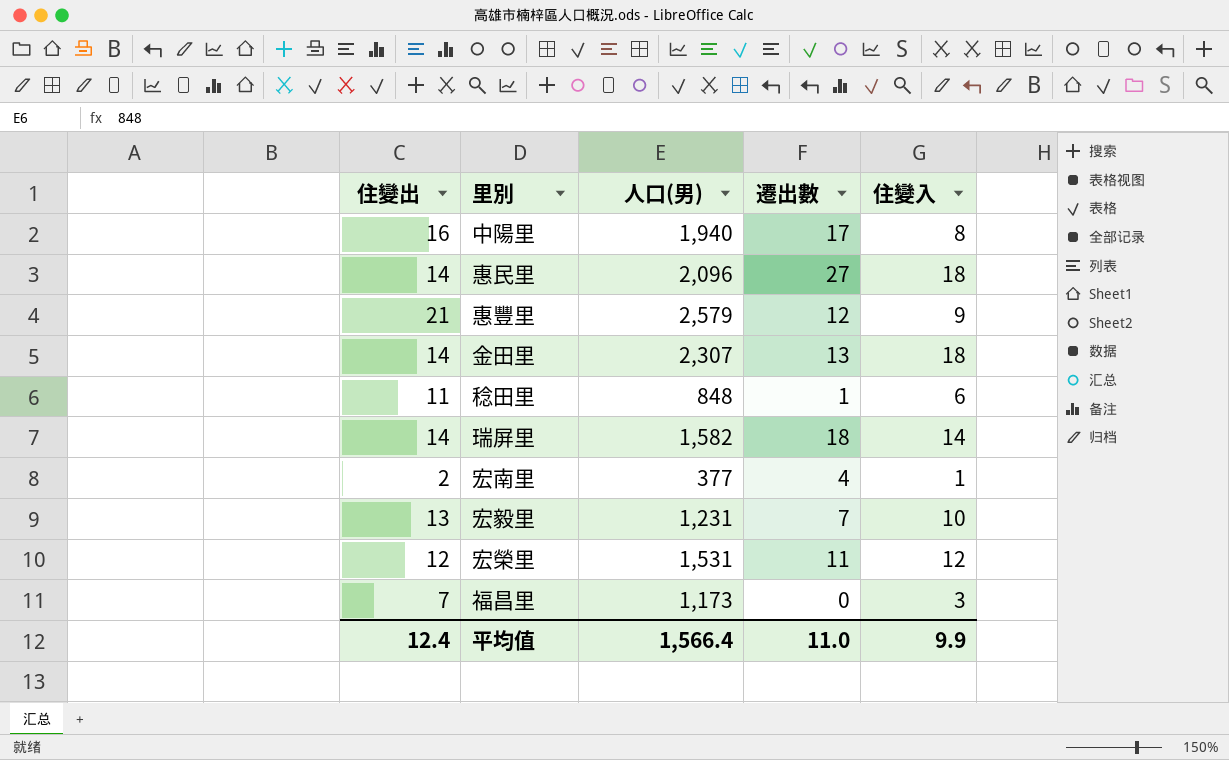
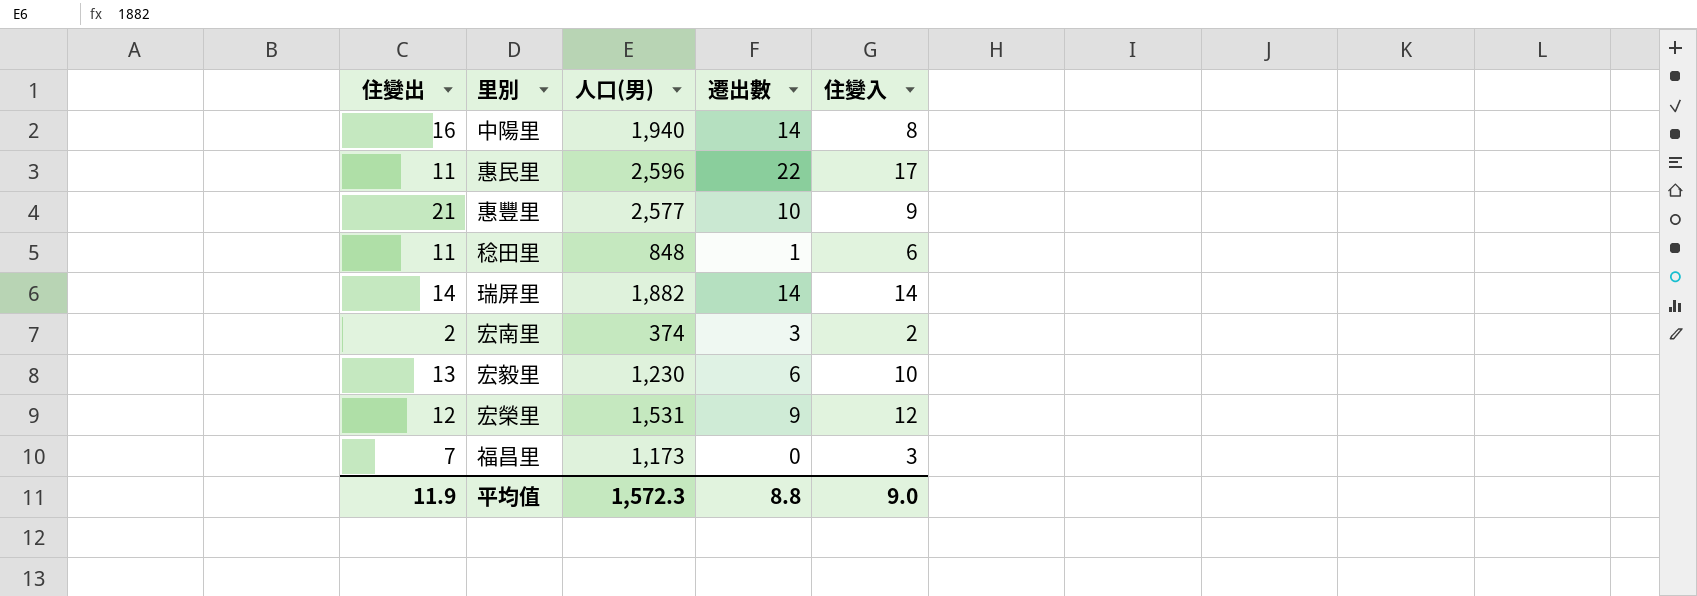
row 金田里: 14 | 2,307 | 13 | 18 -> none
中陽里 | 遷出數: 17 -> 14
惠民里 | 住變出: 14 -> 11
惠民里 | 人口(男): 2,096 -> 2,596
惠民里 | 遷出數: 27 -> 22
惠民里 | 住變入: 18 -> 17
惠豐里 | 人口(男): 2,579 -> 2,577
惠豐里 | 遷出數: 12 -> 10
瑞屏里 | 人口(男): 1,582 -> 1,882
瑞屏里 | 遷出數: 18 -> 14
宏南里 | 人口(男): 377 -> 374
宏南里 | 遷出數: 4 -> 3
宏南里 | 住變入: 1 -> 2
宏毅里 | 人口(男): 1,231 -> 1,230
宏毅里 | 遷出數: 7 -> 6
宏榮里 | 遷出數: 11 -> 9
平均值 | 住變出: 12.4 -> 11.9
平均值 | 人口(男): 1,566.4 -> 1,572.3
平均值 | 遷出數: 11.0 -> 8.8
平均值 | 住變入: 9.9 -> 9.0

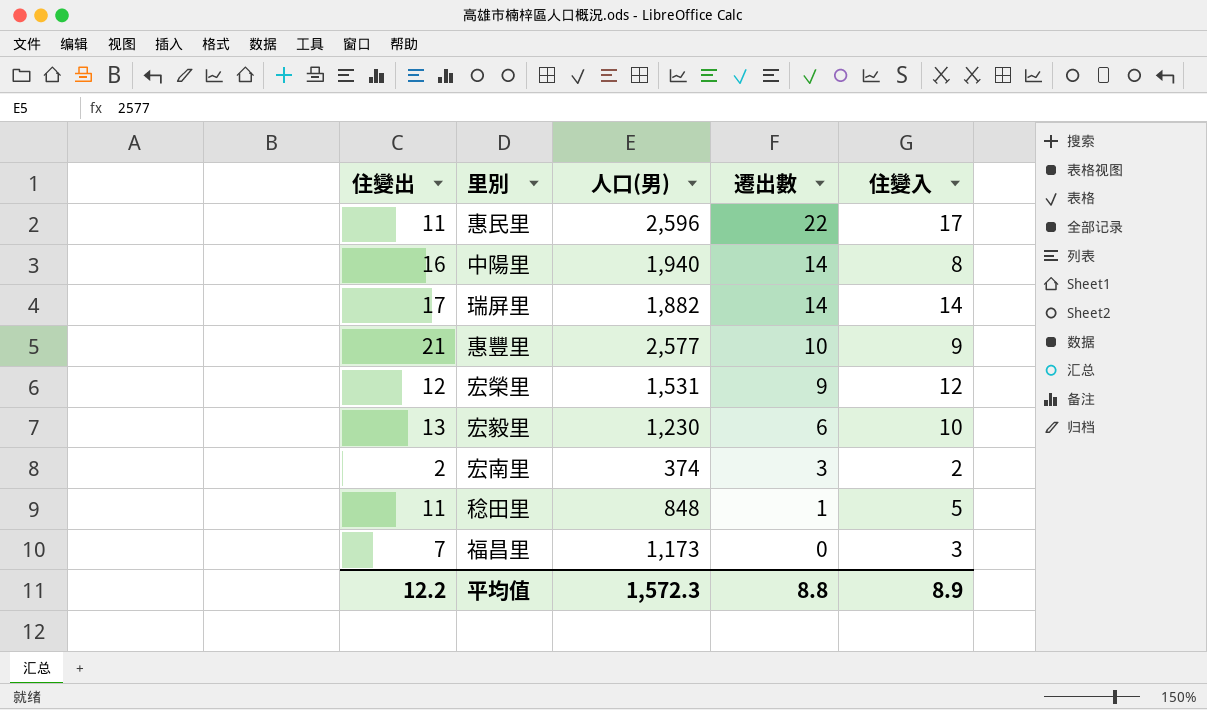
row order: none -> 遷出數 descending
瑞屏里 | 住變出: 14 -> 17
稔田里 | 住變入: 6 -> 5
平均值 | 住變出: 11.9 -> 12.2
平均值 | 住變入: 9.0 -> 8.9

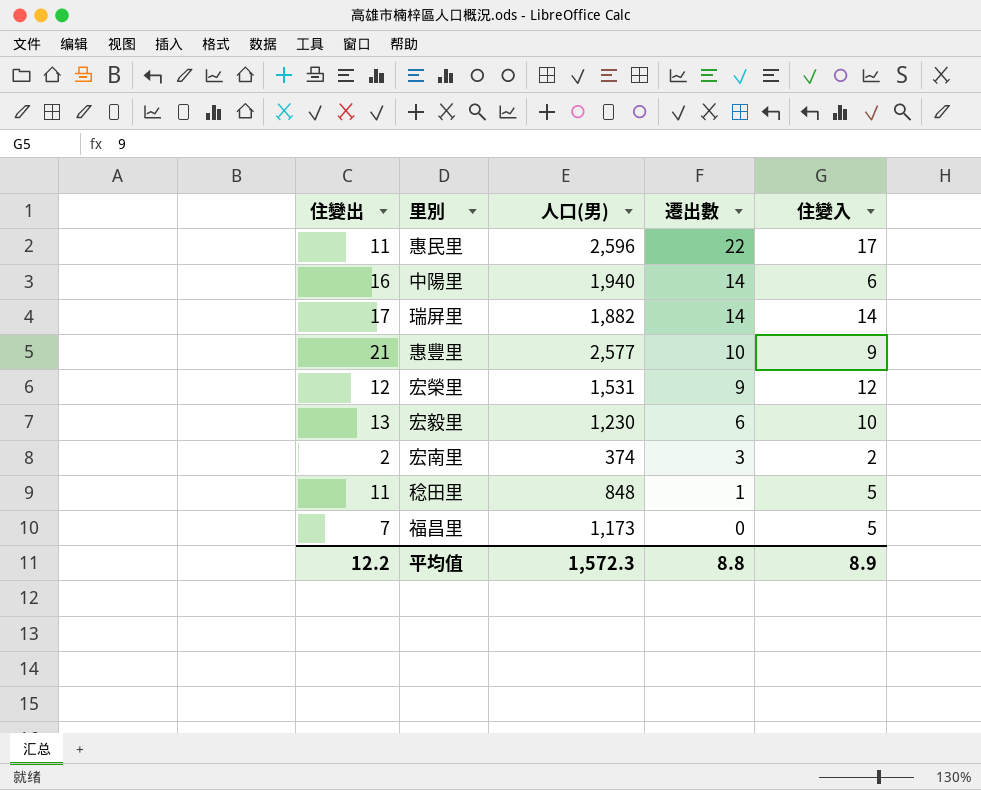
中陽里 | 住變入: 8 -> 6
福昌里 | 住變入: 3 -> 5

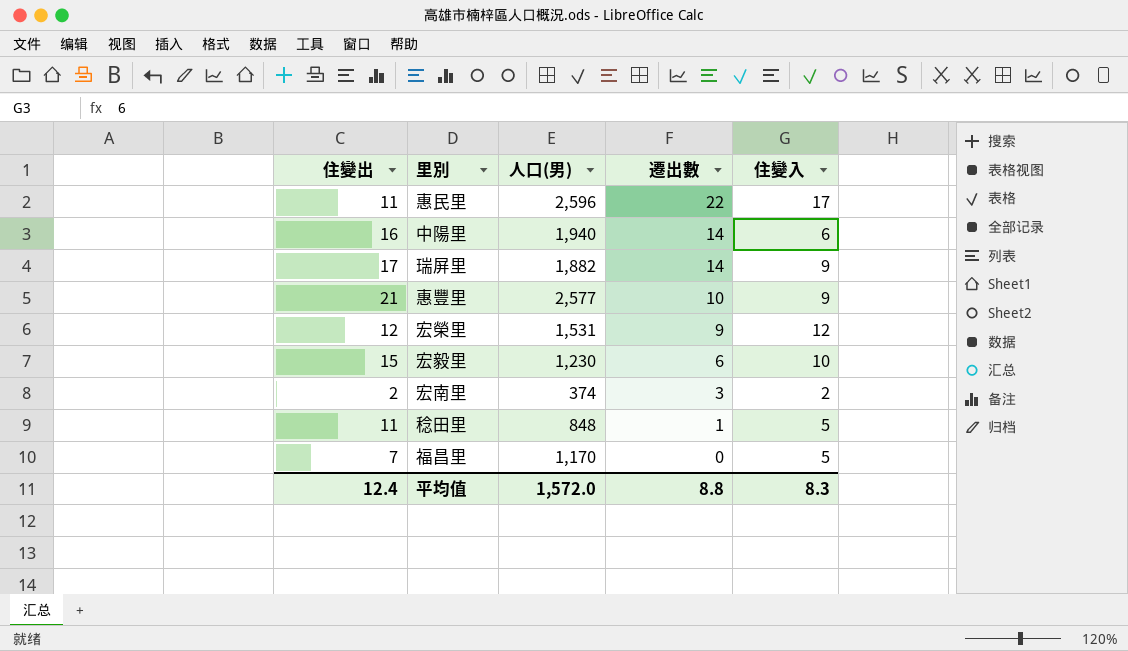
瑞屏里 | 住變入: 14 -> 9
宏毅里 | 住變出: 13 -> 15
福昌里 | 人口(男): 1,173 -> 1,170
平均值 | 住變出: 12.2 -> 12.4
平均值 | 人口(男): 1,572.3 -> 1,572.0
平均值 | 住變入: 8.9 -> 8.3

